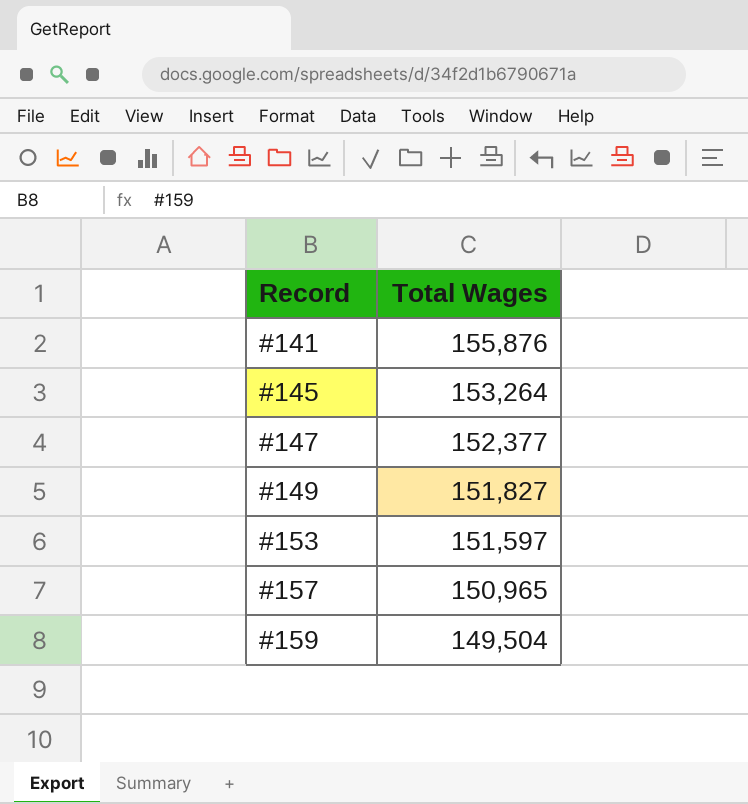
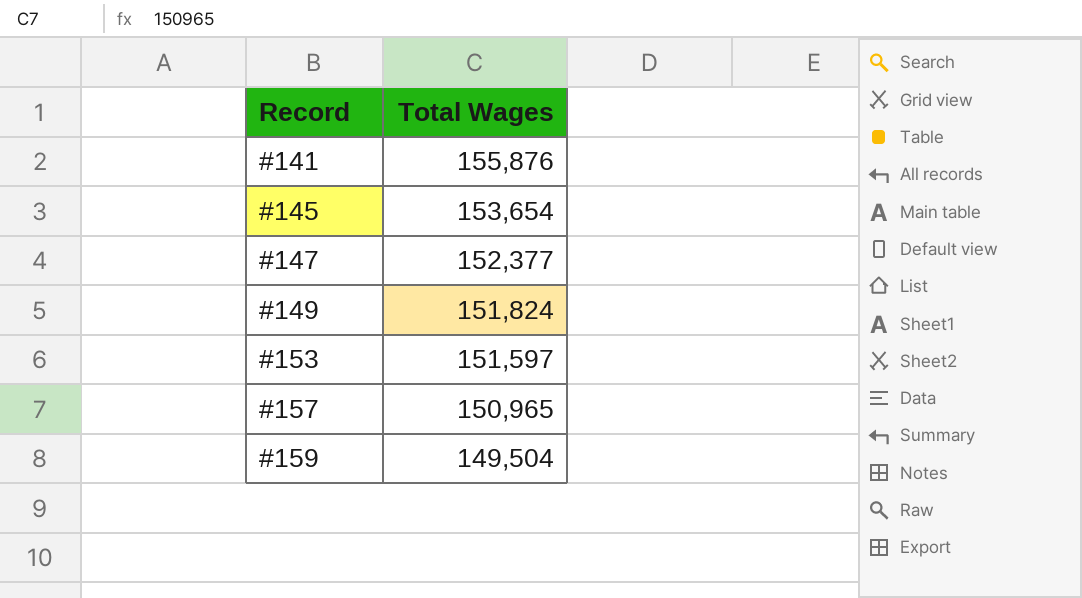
#145 | Total Wages: 153,264 -> 153,654
#149 | Total Wages: 151,827 -> 151,824

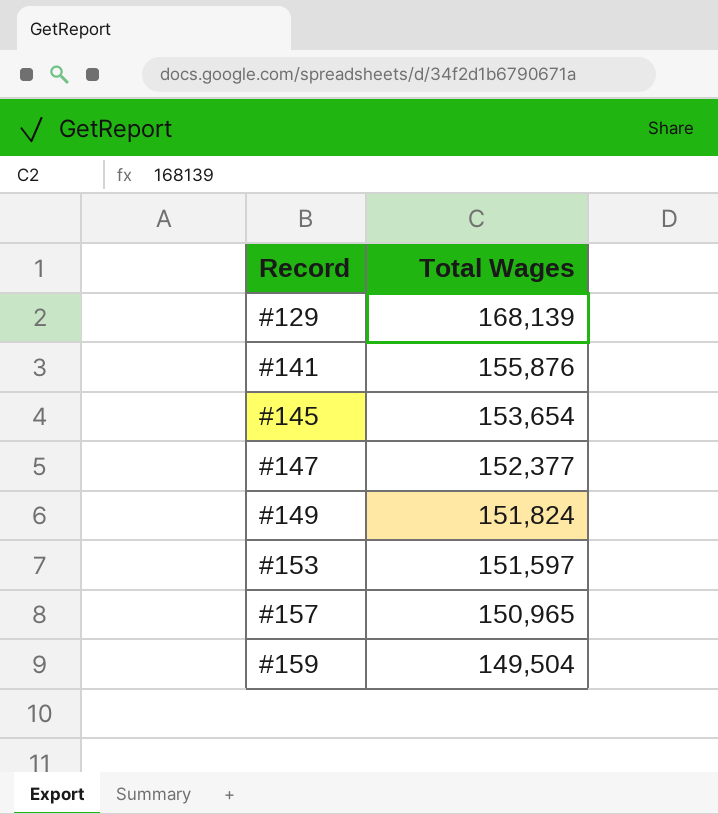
row #129: none -> 168,139

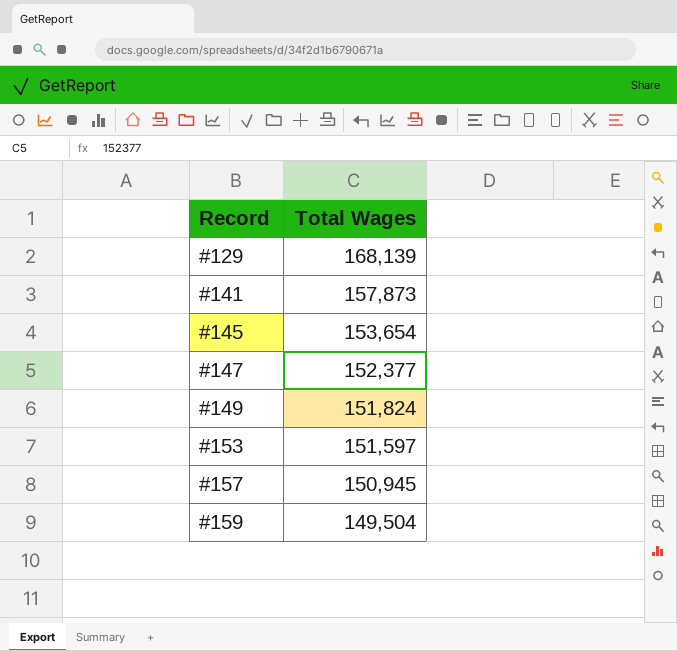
#141 | Total Wages: 155,876 -> 157,873
#157 | Total Wages: 150,965 -> 150,945

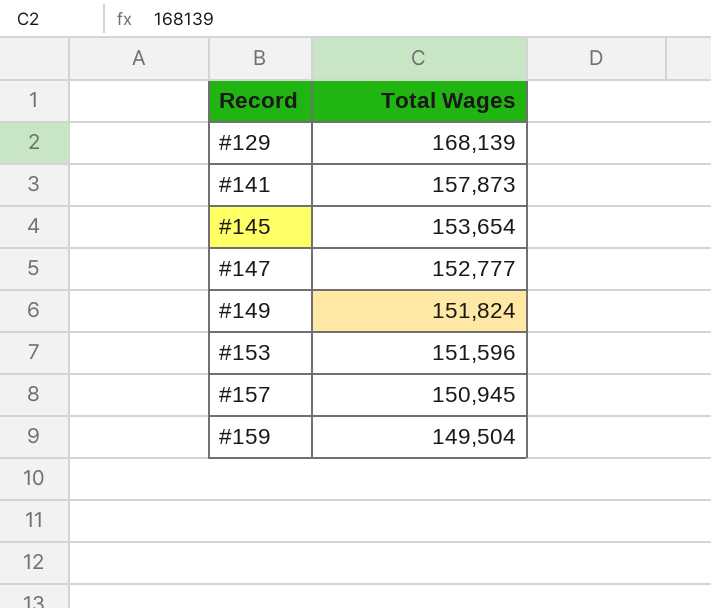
#147 | Total Wages: 152,377 -> 152,777
#153 | Total Wages: 151,597 -> 151,596

